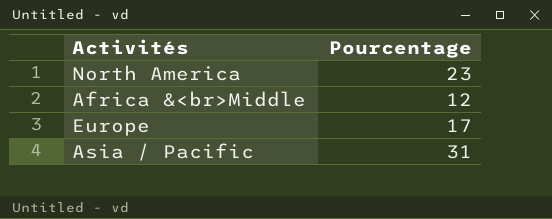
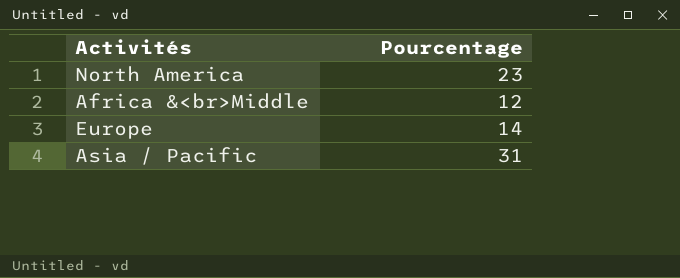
Europe | Pourcentage: 17 -> 14

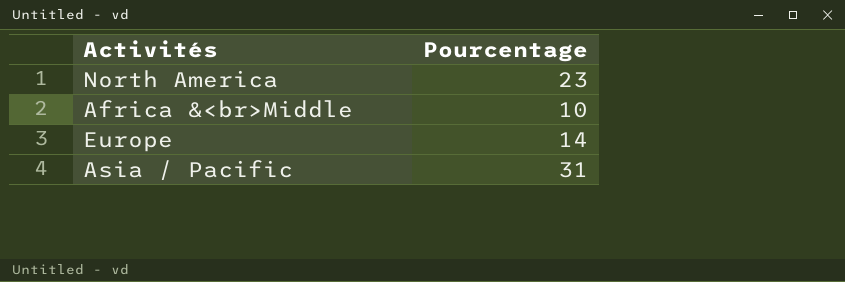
Africa &<br>Middle | Pourcentage: 12 -> 10

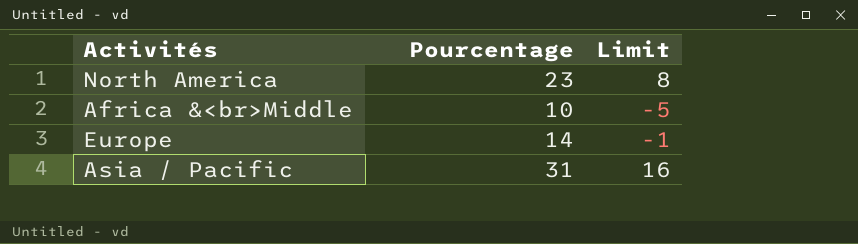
column Limit | formula: none -> [Pourcentage] - 15

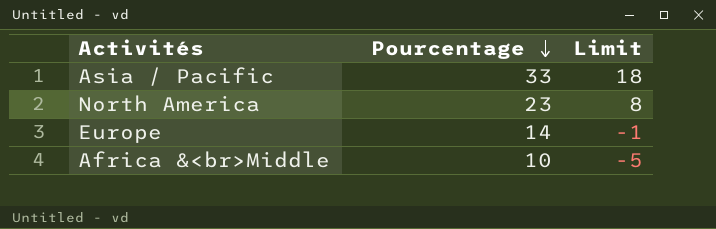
row order: none -> Pourcentage descending
Asia / Pacific | Pourcentage: 31 -> 33
Asia / Pacific | Limit: 16 -> 18

